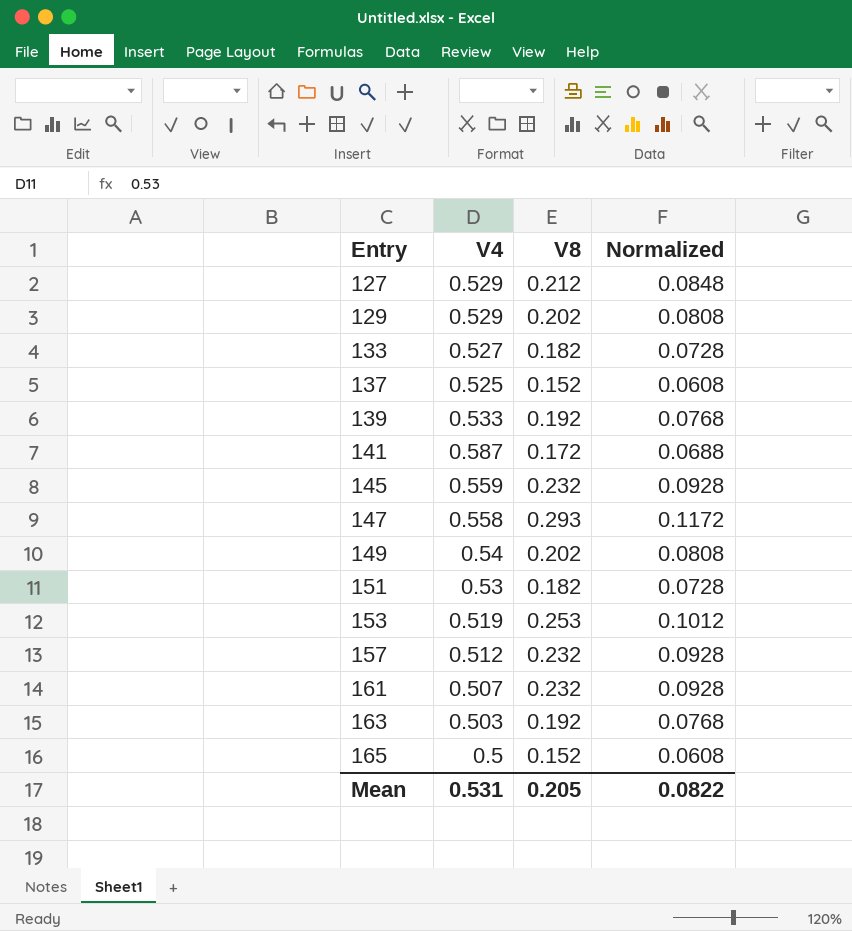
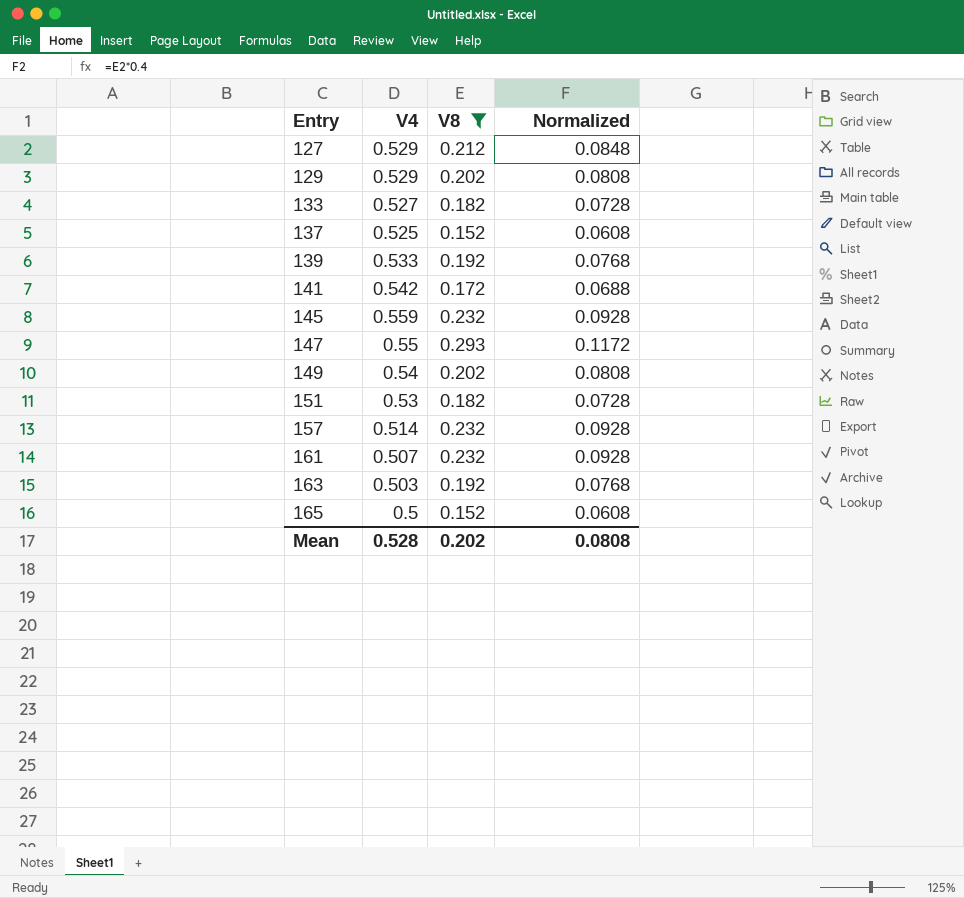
filter: none -> V8 != 0.253
141 | V4: 0.587 -> 0.542
147 | V4: 0.558 -> 0.55
157 | V4: 0.512 -> 0.514
Mean | V4: 0.531 -> 0.528
Mean | V8: 0.205 -> 0.202
Mean | Normalized: 0.0822 -> 0.0808

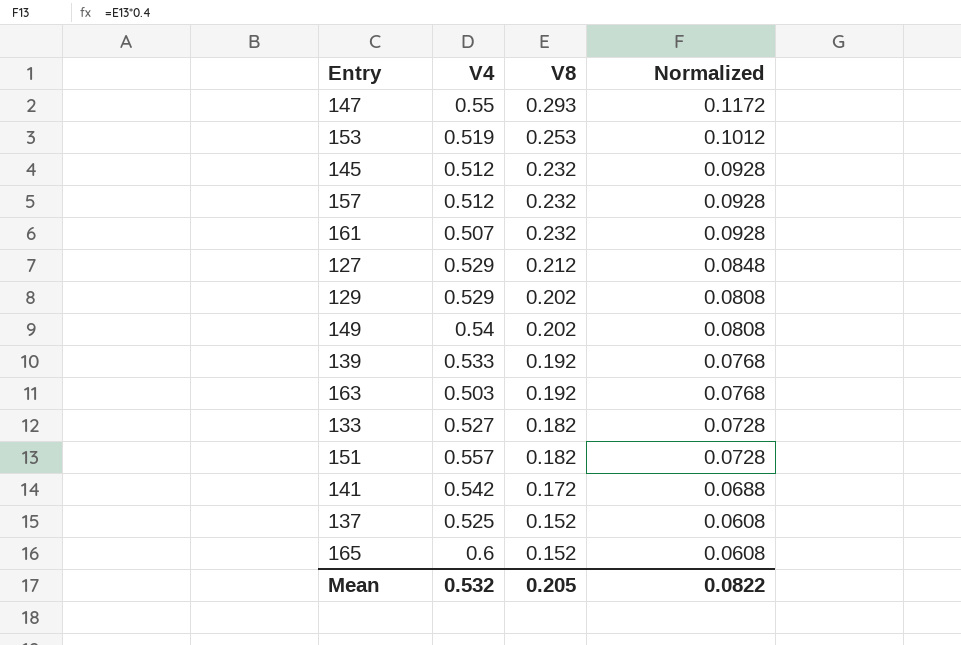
filter: V8 != 0.253 -> none
row order: Entry ascending -> V8 descending
145 | V4: 0.559 -> 0.512
157 | V4: 0.514 -> 0.512
151 | V4: 0.53 -> 0.557
165 | V4: 0.5 -> 0.6
Mean | V4: 0.528 -> 0.532
Mean | V8: 0.202 -> 0.205
Mean | Normalized: 0.0808 -> 0.0822

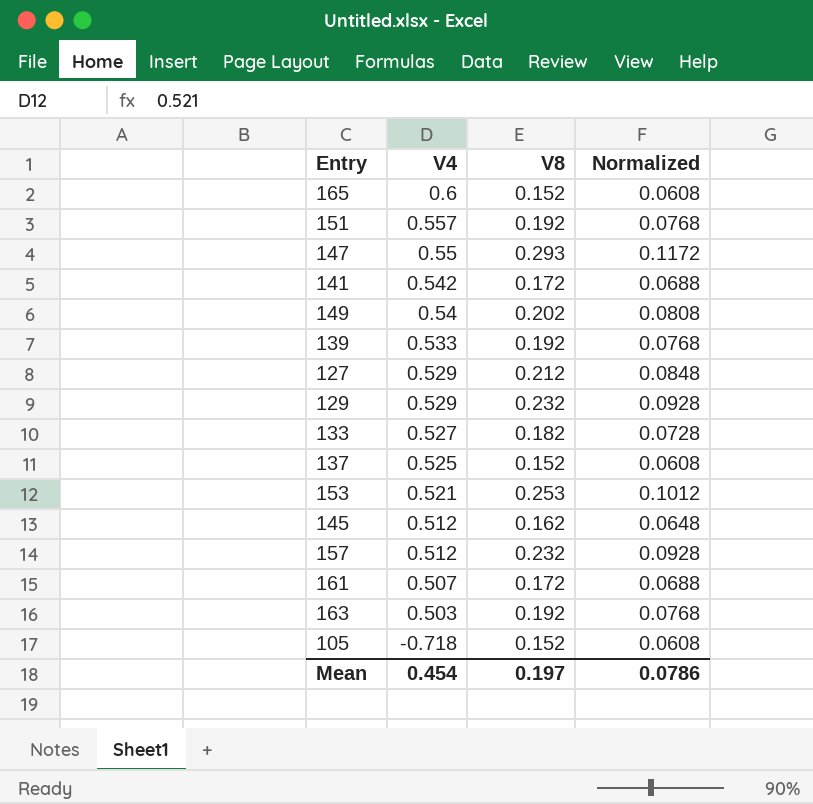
row order: V8 descending -> V4 descending
151 | V8: 0.182 -> 0.192
151 | Normalized: 0.0728 -> 0.0768
129 | V8: 0.202 -> 0.232
129 | Normalized: 0.0808 -> 0.0928
153 | V4: 0.519 -> 0.521
145 | V8: 0.232 -> 0.162
145 | Normalized: 0.0928 -> 0.0648
161 | V8: 0.232 -> 0.172
161 | Normalized: 0.0928 -> 0.0688
row 105: none -> -0.718 | 0.152 | 0.0608
Mean | V4: 0.532 -> 0.454
Mean | V8: 0.205 -> 0.197
Mean | Normalized: 0.0822 -> 0.0786

